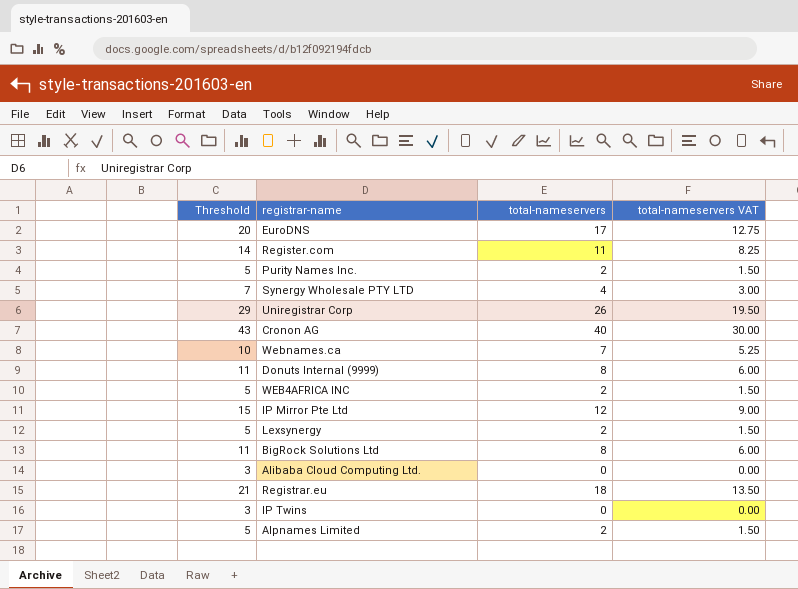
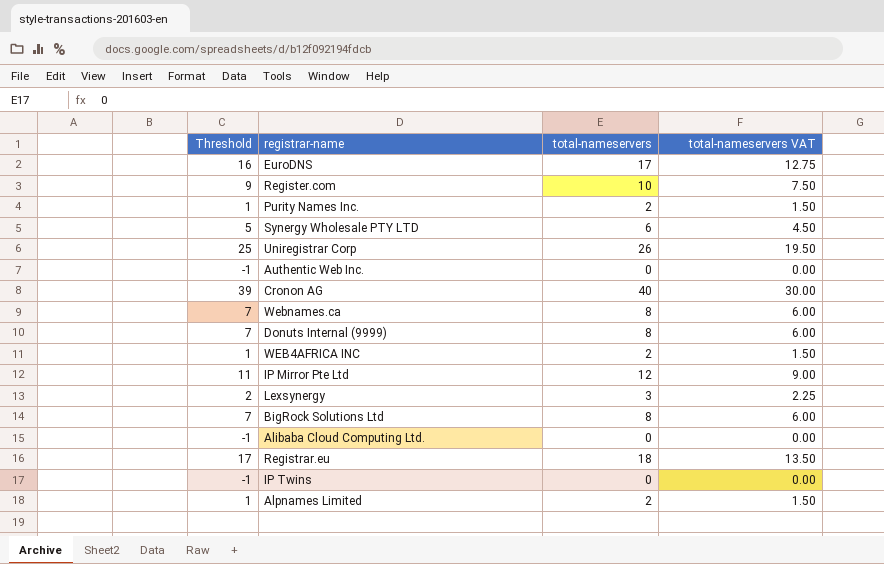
column Threshold | formula: [total-nameservers] + 3 -> [total-nameservers] - 1
Register.com | total-nameservers: 11 -> 10
Register.com | total-nameservers VAT: 8.25 -> 7.50
Synergy Wholesale PTY LTD | total-nameservers: 4 -> 6
Synergy Wholesale PTY LTD | total-nameservers VAT: 3.00 -> 4.50
row Authentic Web Inc.: none -> -1 | 0 | 0.00
Webnames.ca | total-nameservers: 7 -> 8
Webnames.ca | total-nameservers VAT: 5.25 -> 6.00
Lexsynergy | total-nameservers: 2 -> 3
Lexsynergy | total-nameservers VAT: 1.50 -> 2.25

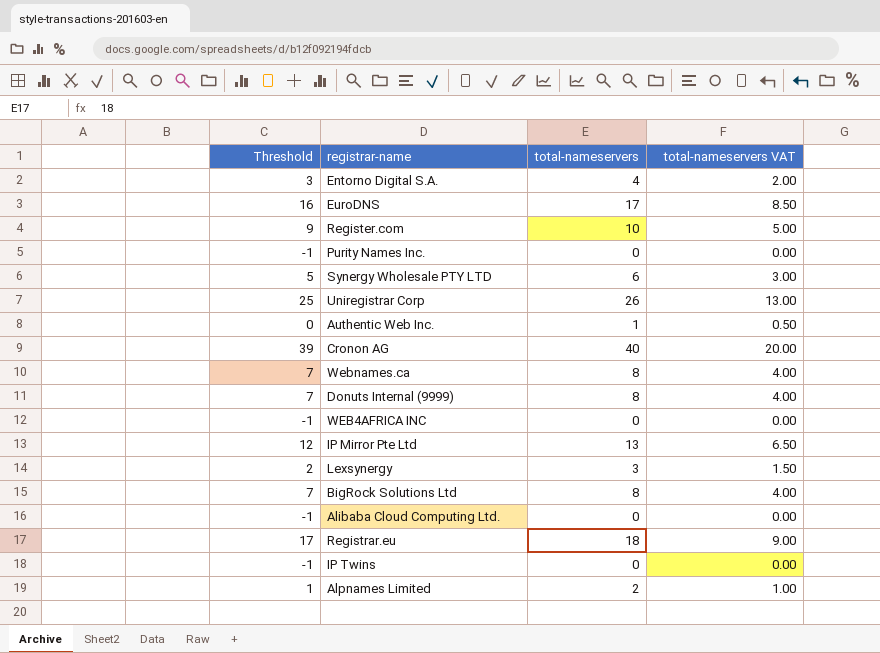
column total-nameservers VAT | formula: [total-nameservers] * 0.75 -> [total-nameservers] * 0.5
row Entorno Digital S.A.: none -> 3 | 4 | 2.00
Purity Names Inc. | Threshold: 1 -> -1
Purity Names Inc. | total-nameservers: 2 -> 0
Authentic Web Inc. | Threshold: -1 -> 0
Authentic Web Inc. | total-nameservers: 0 -> 1
WEB4AFRICA INC | Threshold: 1 -> -1
WEB4AFRICA INC | total-nameservers: 2 -> 0
IP Mirror Pte Ltd | Threshold: 11 -> 12
IP Mirror Pte Ltd | total-nameservers: 12 -> 13

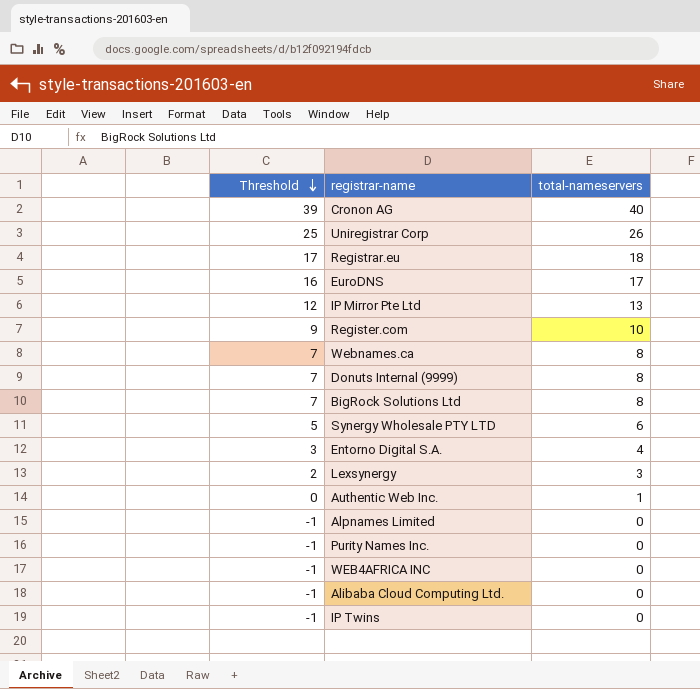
row order: none -> Threshold descending
column total-nameservers VAT | formula: [total-nameservers] * 0.5 -> none
Alpnames Limited | Threshold: 1 -> -1
Alpnames Limited | total-nameservers: 2 -> 0

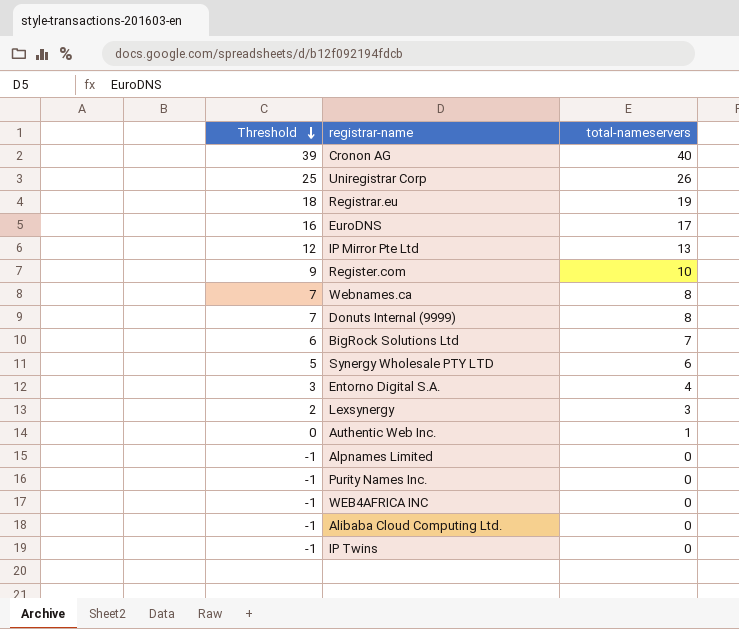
Registrar.eu | Threshold: 17 -> 18
Registrar.eu | total-nameservers: 18 -> 19
BigRock Solutions Ltd | Threshold: 7 -> 6
BigRock Solutions Ltd | total-nameservers: 8 -> 7

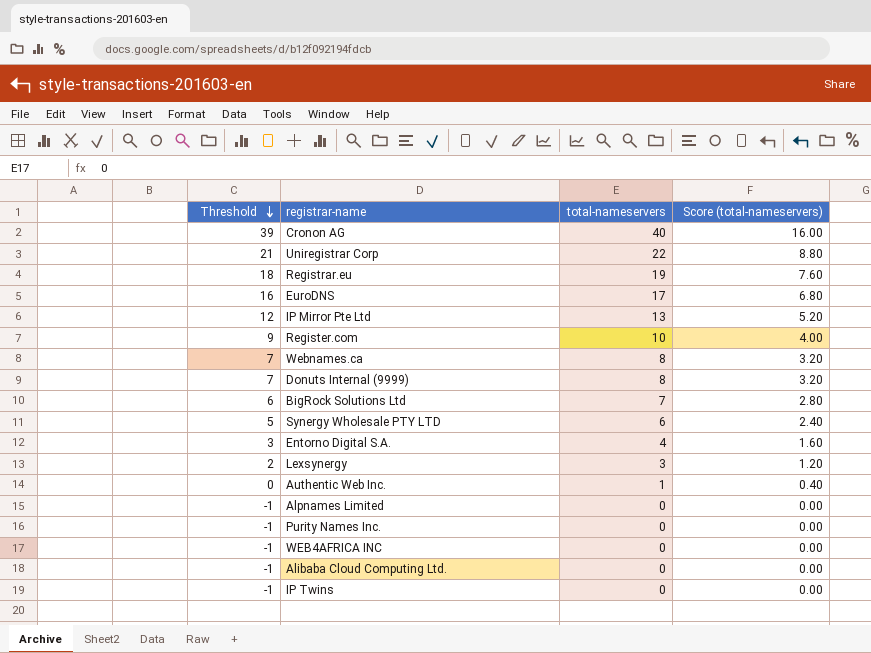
column Score (total-nameservers) | formula: none -> [total-nameservers] * 0.4
Uniregistrar Corp | Threshold: 25 -> 21
Uniregistrar Corp | total-nameservers: 26 -> 22

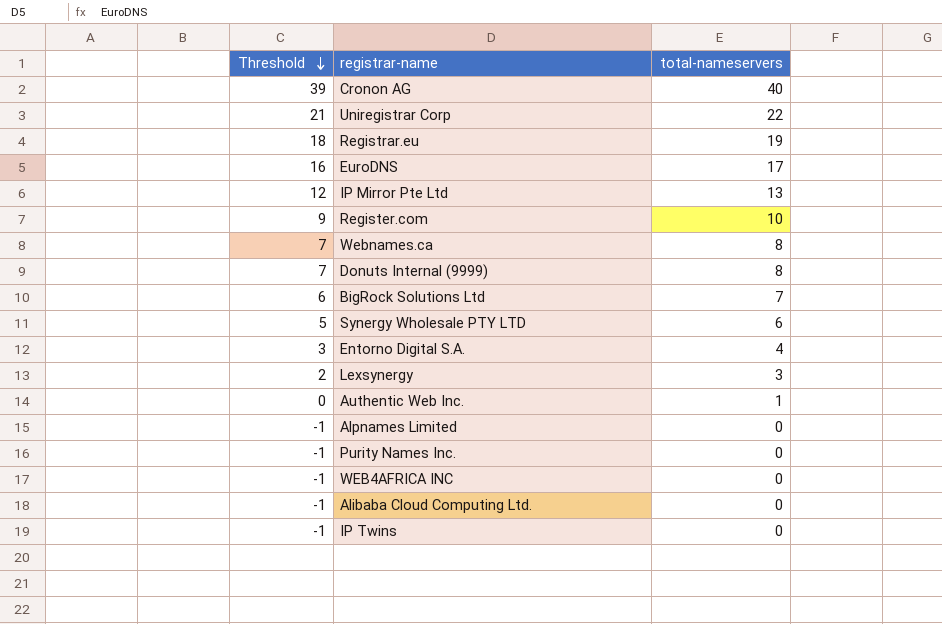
column Score (total-nameservers) | formula: [total-nameservers] * 0.4 -> none

